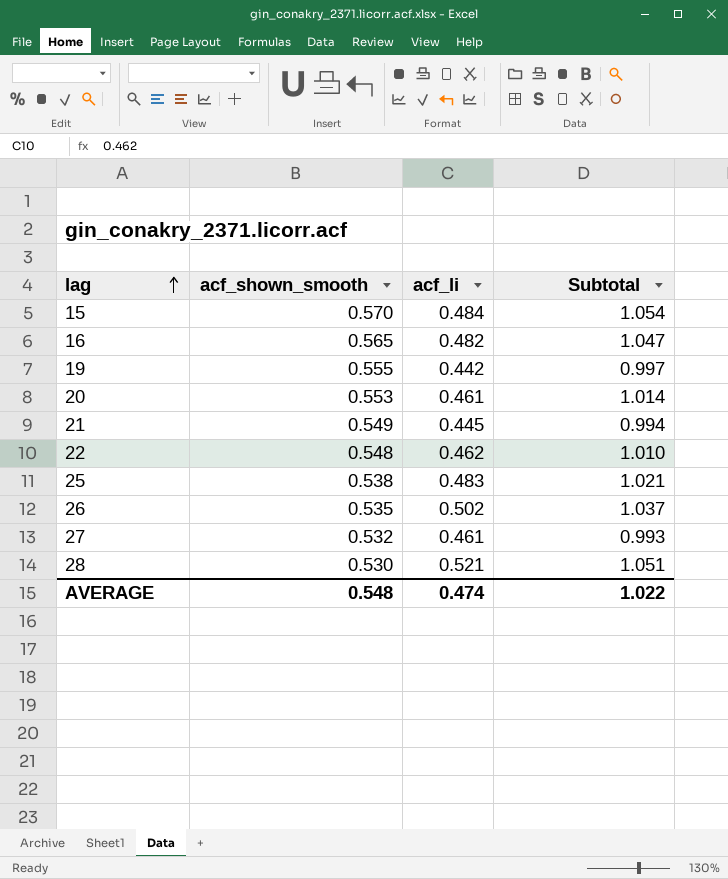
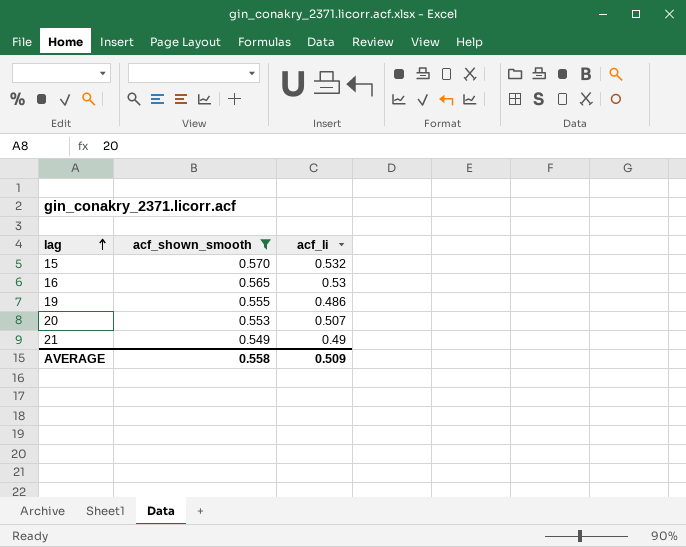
filter: none -> acf_shown_smooth >= 0.549
column Subtotal | formula: [acf_shown_smooth] + [acf_li] -> none
15 | acf_li: 0.484 -> 0.532
16 | acf_li: 0.482 -> 0.53
19 | acf_li: 0.442 -> 0.486
20 | acf_li: 0.461 -> 0.507
21 | acf_li: 0.445 -> 0.49
AVERAGE | acf_shown_smooth: 0.548 -> 0.558
AVERAGE | acf_li: 0.474 -> 0.509

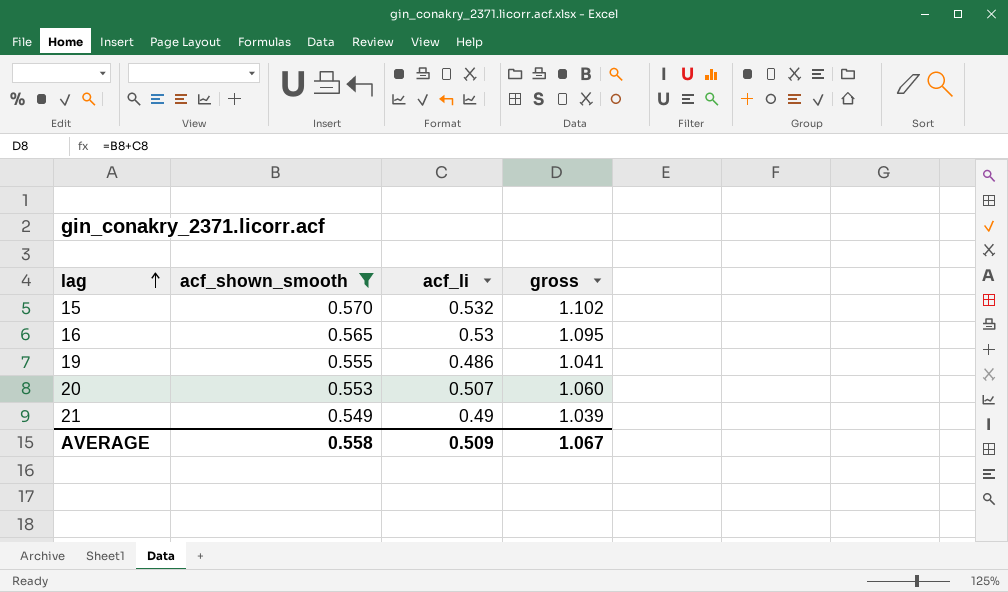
column gross | formula: none -> [acf_shown_smooth] + [acf_li]

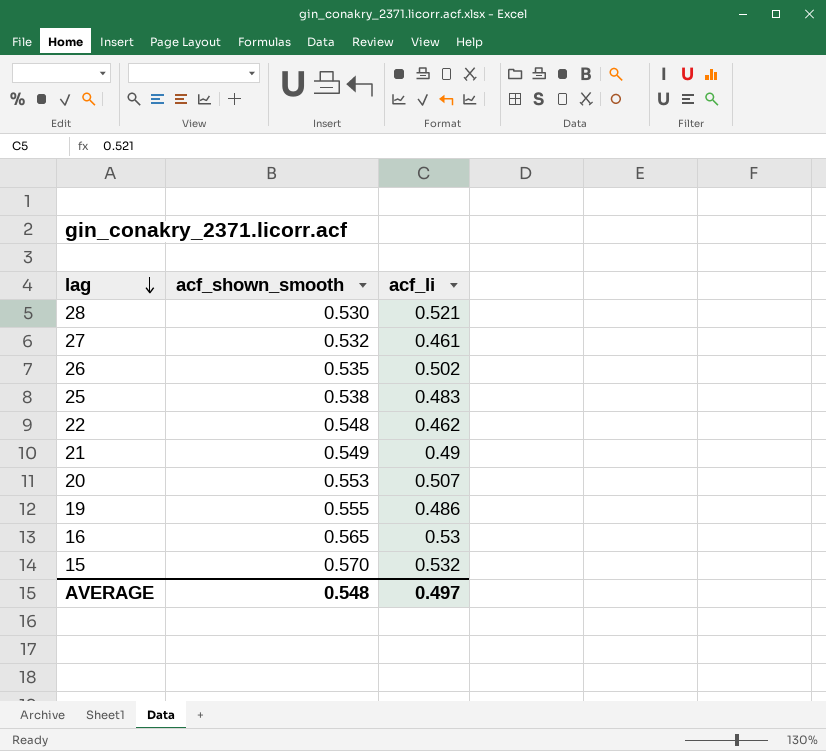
filter: acf_shown_smooth >= 0.549 -> none
row order: lag ascending -> lag descending
column gross | formula: [acf_shown_smooth] + [acf_li] -> none
AVERAGE | acf_shown_smooth: 0.558 -> 0.548
AVERAGE | acf_li: 0.509 -> 0.497

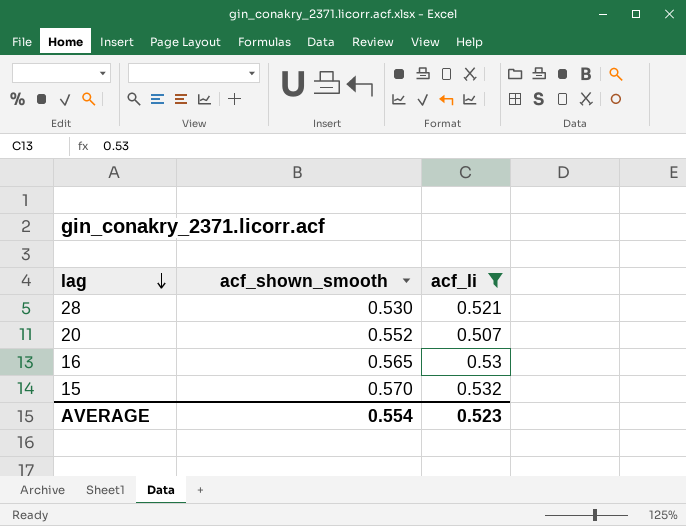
filter: none -> acf_li >= 0.507
20 | acf_shown_smooth: 0.553 -> 0.552
AVERAGE | acf_shown_smooth: 0.548 -> 0.554
AVERAGE | acf_li: 0.497 -> 0.523

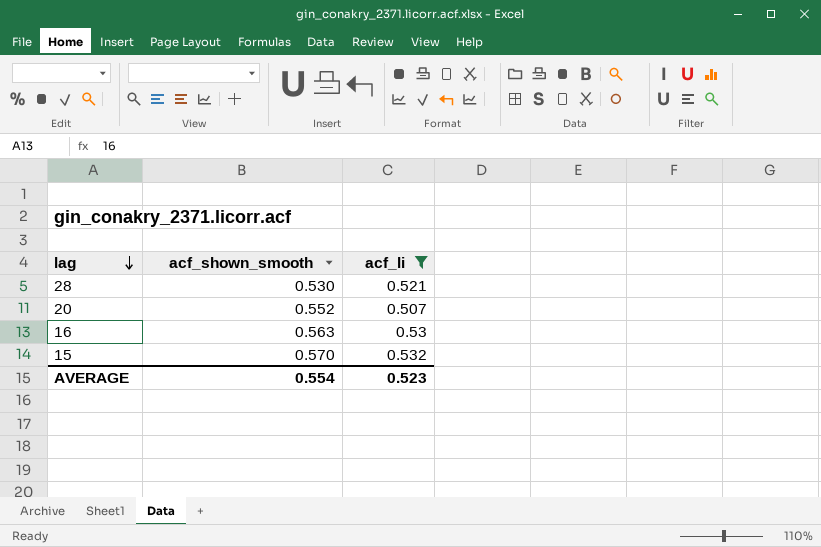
16 | acf_shown_smooth: 0.565 -> 0.563

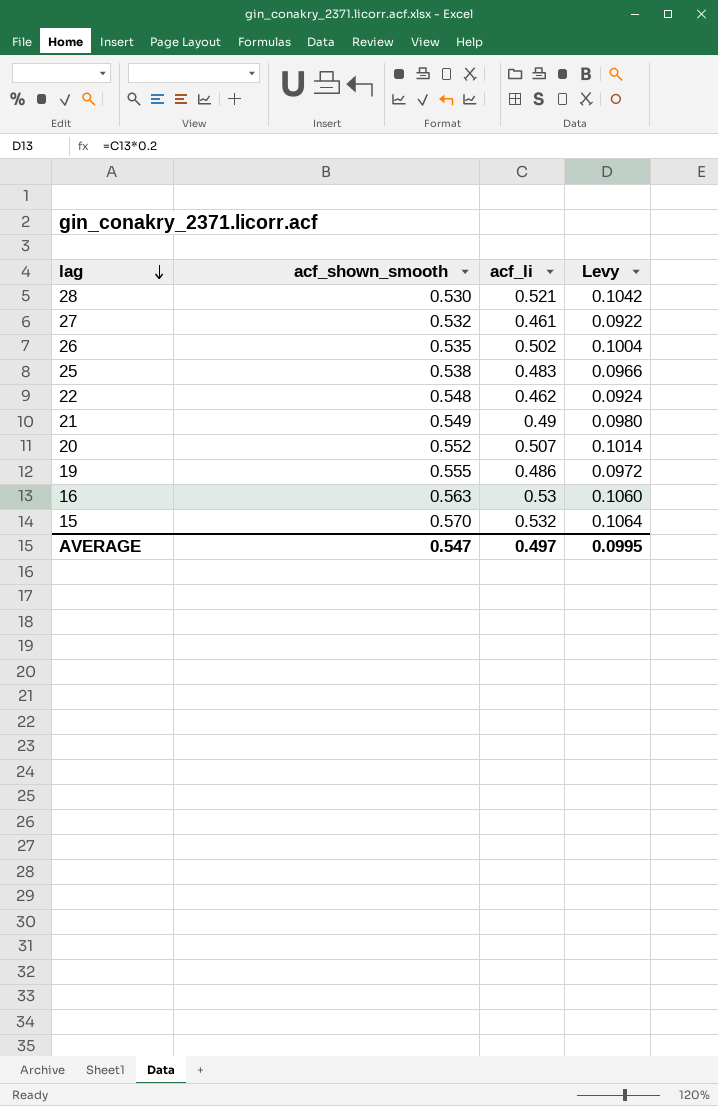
filter: acf_li >= 0.507 -> none
column Levy | formula: none -> [acf_li] * 0.2
AVERAGE | acf_shown_smooth: 0.554 -> 0.547
AVERAGE | acf_li: 0.523 -> 0.497

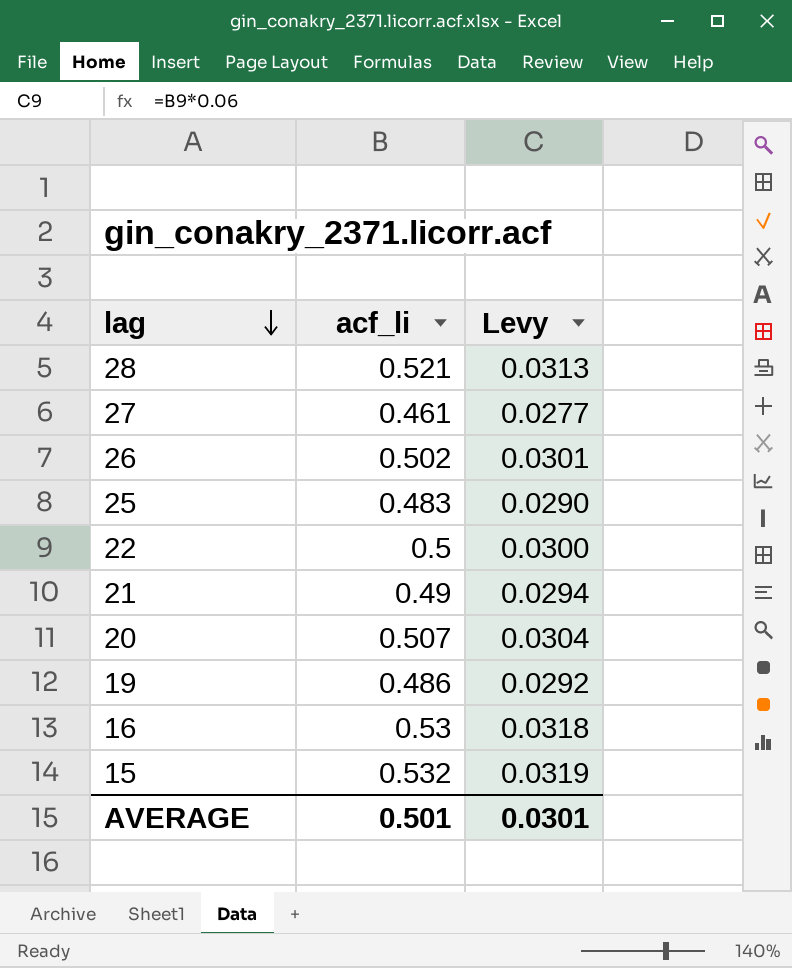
column acf_shown_smooth | position: 2 -> none
column Levy | formula: [acf_li] * 0.2 -> [acf_li] * 0.06
22 | acf_li: 0.462 -> 0.5
AVERAGE | acf_li: 0.497 -> 0.501
AVERAGE | Levy: 0.0995 -> 0.0301

